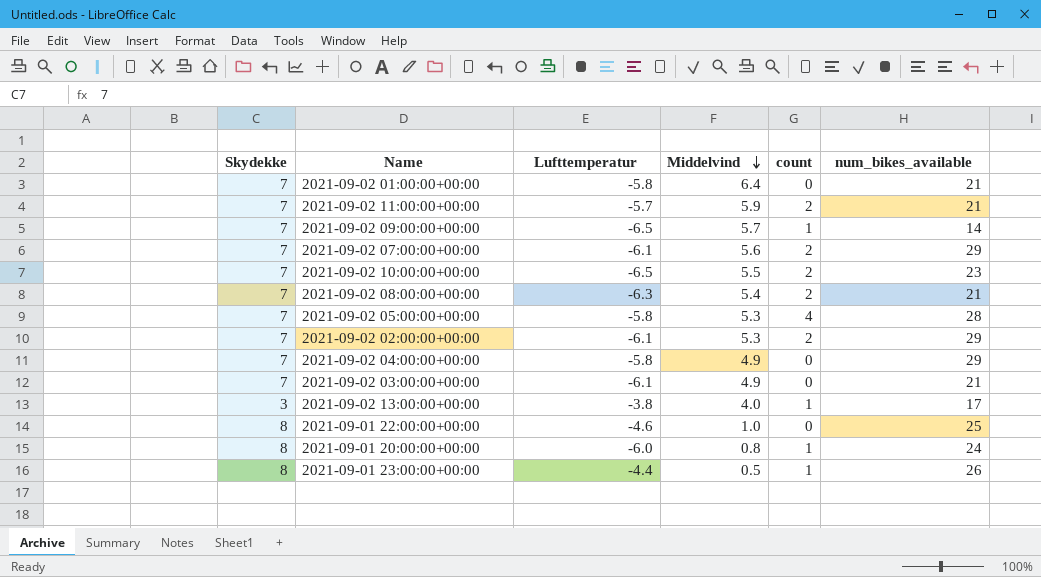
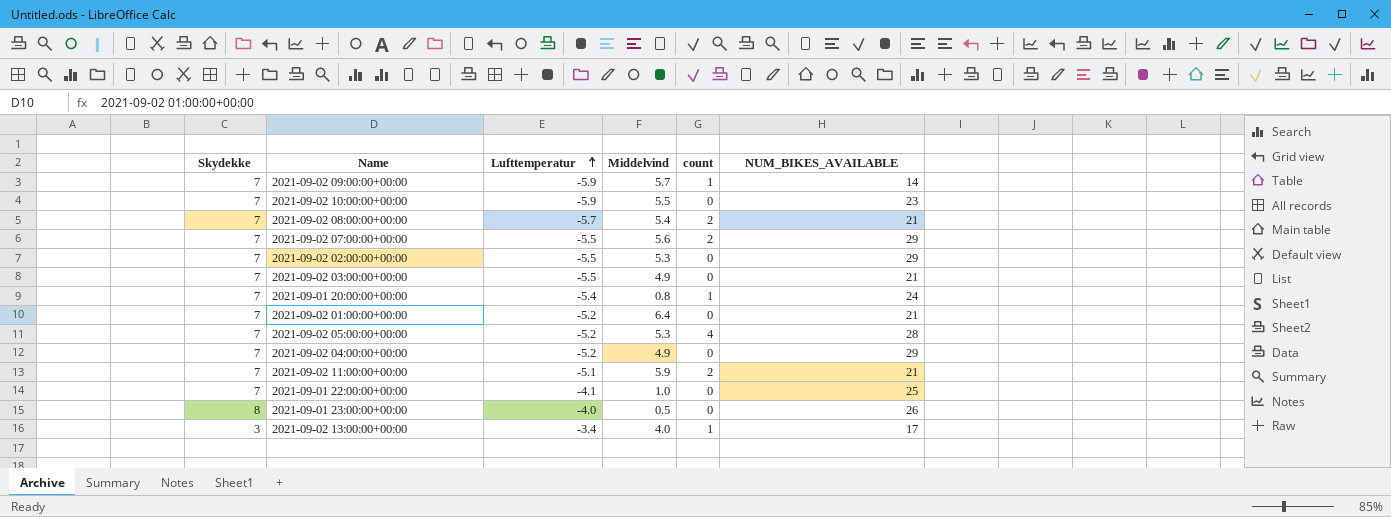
row order: Middelvind descending -> Lufttemperatur ascending
column name: num_bikes_available -> NUM_BIKES_AVAILABLE
2021-09-02 09:00:00+00:00 | Lufttemperatur: -6.5 -> -5.9
2021-09-02 10:00:00+00:00 | Lufttemperatur: -6.5 -> -5.9
2021-09-02 10:00:00+00:00 | count: 2 -> 0
2021-09-02 08:00:00+00:00 | Lufttemperatur: -6.3 -> -5.7
2021-09-02 07:00:00+00:00 | Lufttemperatur: -6.1 -> -5.5
2021-09-02 02:00:00+00:00 | Lufttemperatur: -6.1 -> -5.5
2021-09-02 02:00:00+00:00 | count: 2 -> 0
2021-09-02 03:00:00+00:00 | Lufttemperatur: -6.1 -> -5.5
2021-09-01 20:00:00+00:00 | Skydekke: 8 -> 7
2021-09-01 20:00:00+00:00 | Lufttemperatur: -6.0 -> -5.4
2021-09-02 01:00:00+00:00 | Lufttemperatur: -5.8 -> -5.2
2021-09-02 05:00:00+00:00 | Lufttemperatur: -5.8 -> -5.2
2021-09-02 04:00:00+00:00 | Lufttemperatur: -5.8 -> -5.2
2021-09-02 11:00:00+00:00 | Lufttemperatur: -5.7 -> -5.1
2021-09-01 22:00:00+00:00 | Skydekke: 8 -> 7
2021-09-01 22:00:00+00:00 | Lufttemperatur: -4.6 -> -4.1
2021-09-01 23:00:00+00:00 | Lufttemperatur: -4.4 -> -4.0
2021-09-01 23:00:00+00:00 | count: 1 -> 0
2021-09-02 13:00:00+00:00 | Lufttemperatur: -3.8 -> -3.4

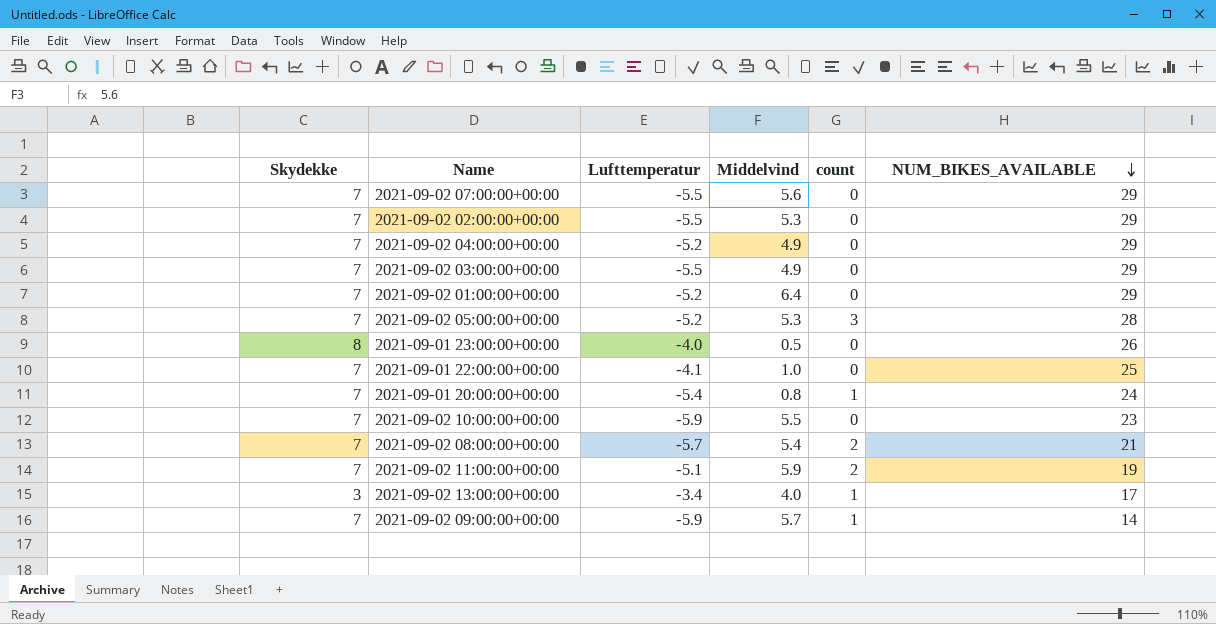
row order: Lufttemperatur ascending -> NUM_BIKES_AVAILABLE descending
2021-09-02 07:00:00+00:00 | count: 2 -> 0
2021-09-02 03:00:00+00:00 | NUM_BIKES_AVAILABLE: 21 -> 29
2021-09-02 01:00:00+00:00 | NUM_BIKES_AVAILABLE: 21 -> 29
2021-09-02 05:00:00+00:00 | count: 4 -> 3
2021-09-02 11:00:00+00:00 | NUM_BIKES_AVAILABLE: 21 -> 19

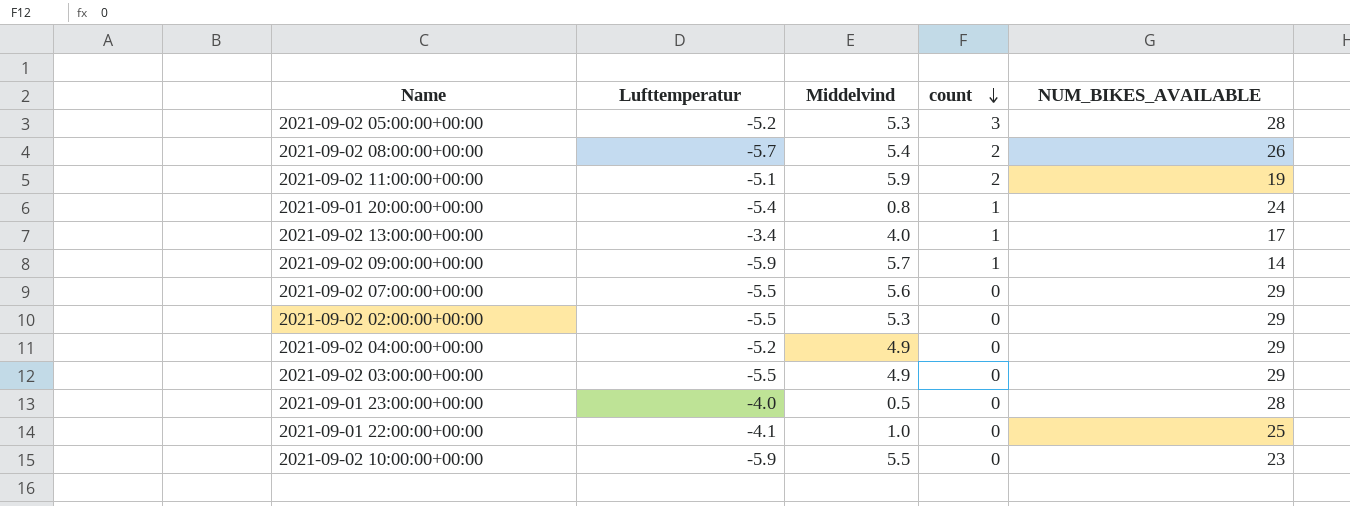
row order: NUM_BIKES_AVAILABLE descending -> count descending
column Skydekke | position: 1 -> none
row 2021-09-02 01:00:00+00:00: 7 | -5.2 | 6.4 | 0 | 29 -> none
2021-09-02 08:00:00+00:00 | NUM_BIKES_AVAILABLE: 21 -> 26
2021-09-01 23:00:00+00:00 | NUM_BIKES_AVAILABLE: 26 -> 28

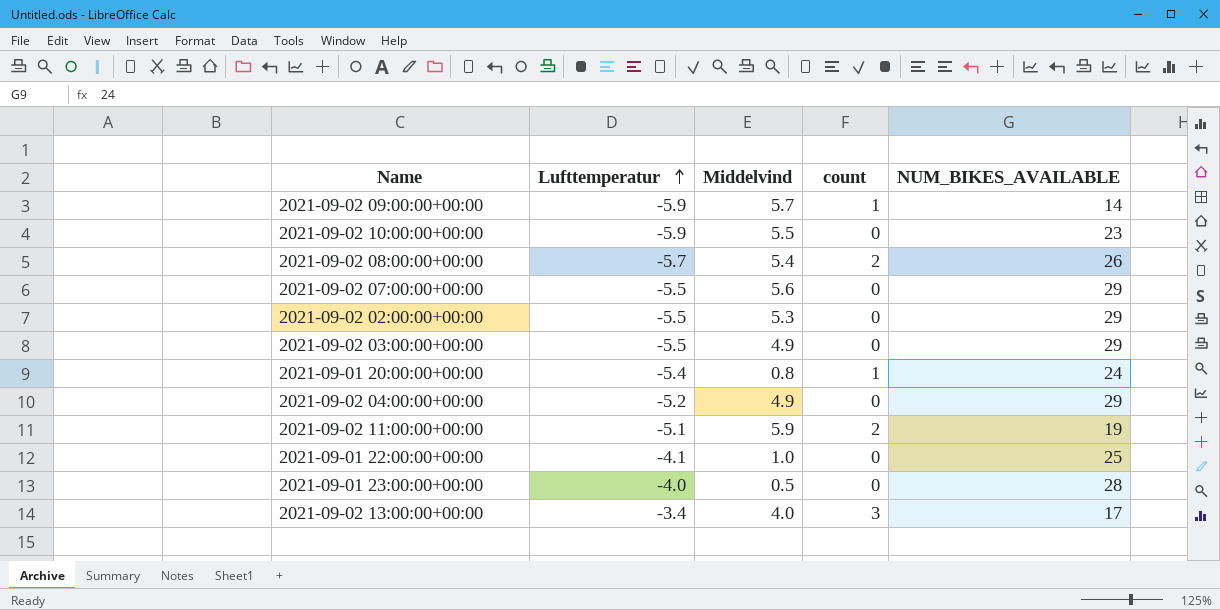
row order: count descending -> Lufttemperatur ascending
row 2021-09-02 05:00:00+00:00: -5.2 | 5.3 | 3 | 28 -> none
2021-09-02 13:00:00+00:00 | count: 1 -> 3

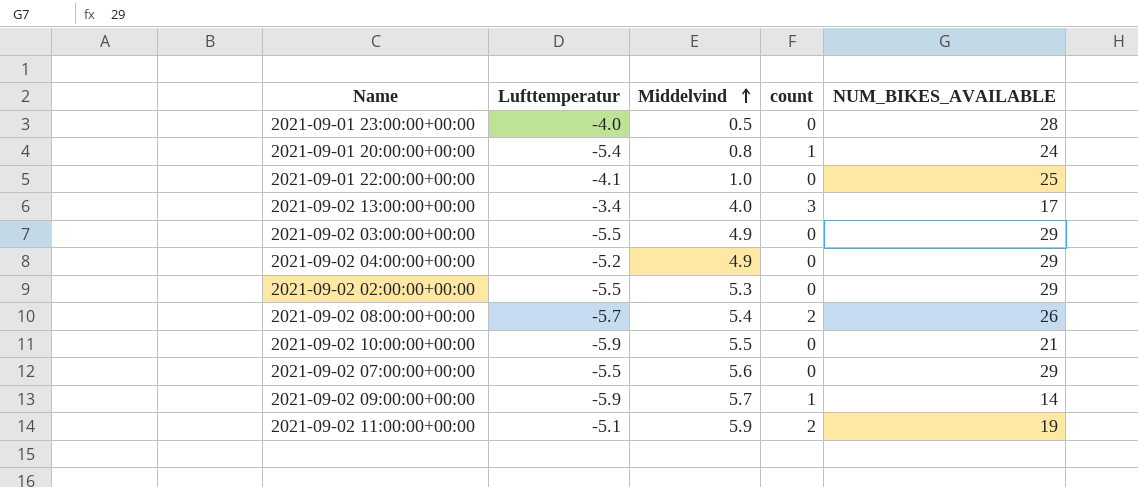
row order: Lufttemperatur ascending -> Middelvind ascending
2021-09-02 10:00:00+00:00 | NUM_BIKES_AVAILABLE: 23 -> 21

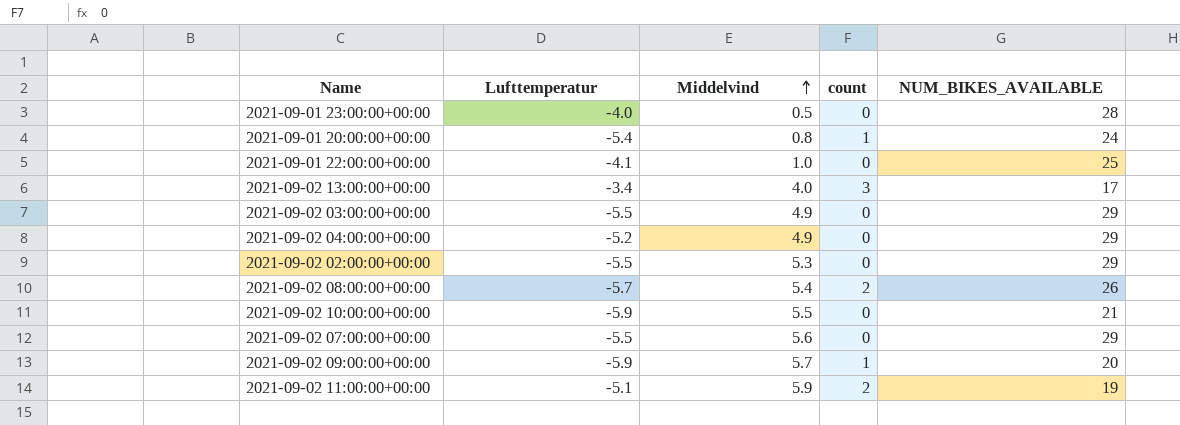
2021-09-02 09:00:00+00:00 | NUM_BIKES_AVAILABLE: 14 -> 20

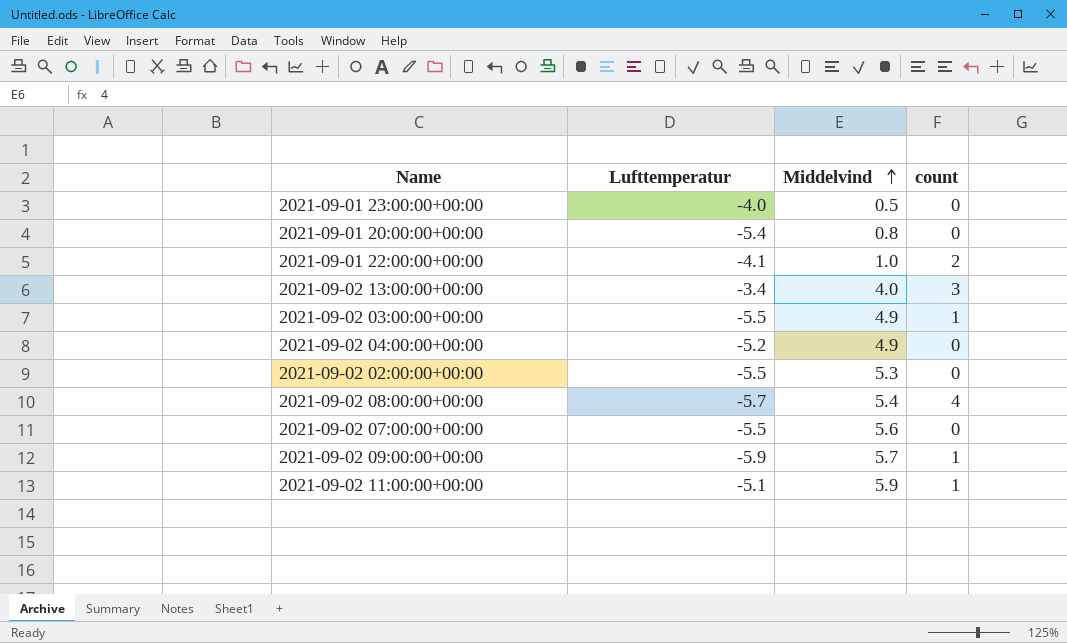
column NUM_BIKES_AVAILABLE | position: 5 -> none
row 2021-09-02 10:00:00+00:00: -5.9 | 5.5 | 0 | 21 -> none
2021-09-01 20:00:00+00:00 | count: 1 -> 0
2021-09-01 22:00:00+00:00 | count: 0 -> 2
2021-09-02 03:00:00+00:00 | count: 0 -> 1
2021-09-02 08:00:00+00:00 | count: 2 -> 4
2021-09-02 11:00:00+00:00 | count: 2 -> 1

